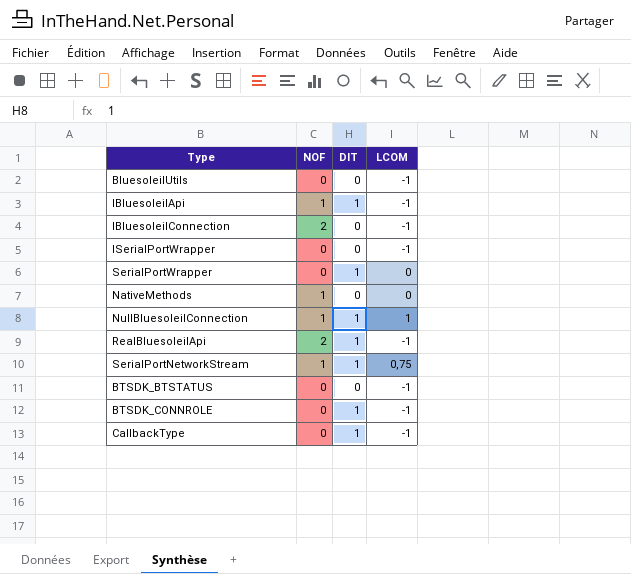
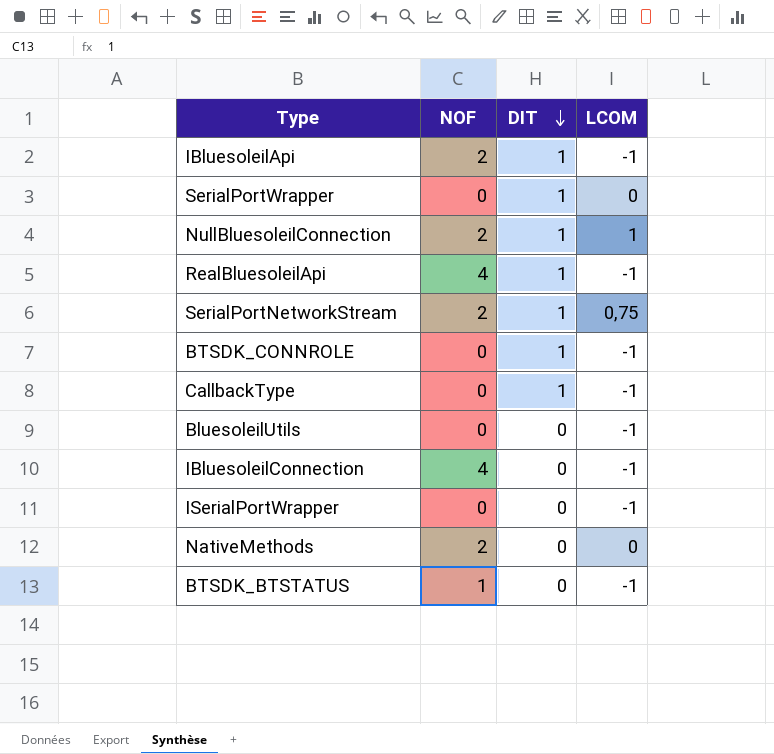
row order: none -> DIT descending
IBluesoleilApi | NOF: 1 -> 2
NullBluesoleilConnection | NOF: 1 -> 2
RealBluesoleilApi | NOF: 2 -> 4
SerialPortNetworkStream | NOF: 1 -> 2
IBluesoleilConnection | NOF: 2 -> 4
NativeMethods | NOF: 1 -> 2
BTSDK_BTSTATUS | NOF: 0 -> 1

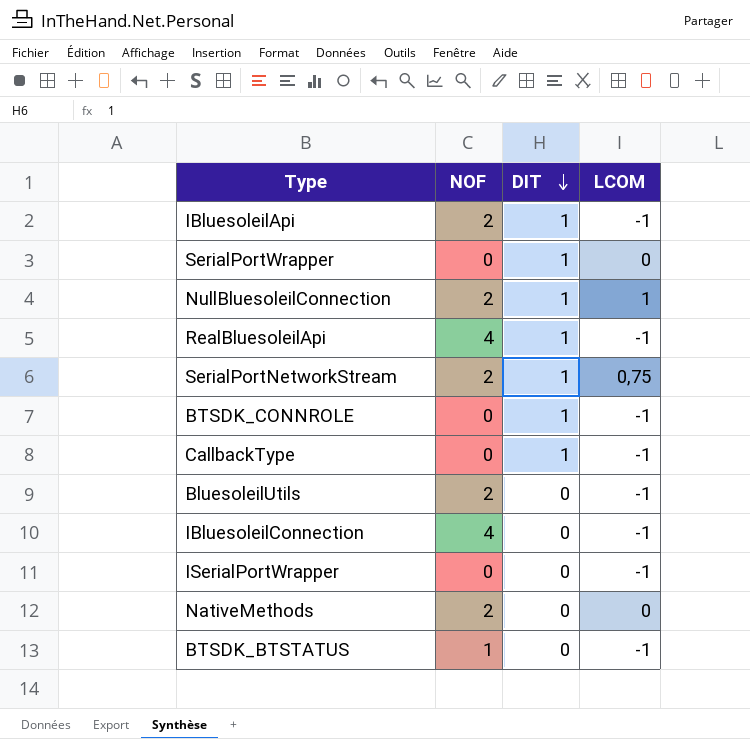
BluesoleilUtils | NOF: 0 -> 2

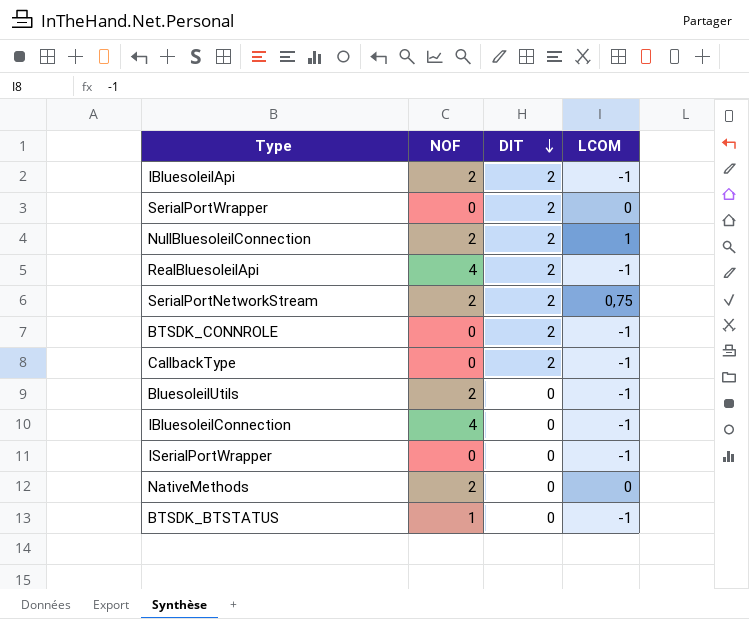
IBluesoleilApi | DIT: 1 -> 2
SerialPortWrapper | DIT: 1 -> 2
NullBluesoleilConnection | DIT: 1 -> 2
RealBluesoleilApi | DIT: 1 -> 2
SerialPortNetworkStream | DIT: 1 -> 2
BTSDK_CONNROLE | DIT: 1 -> 2
CallbackType | DIT: 1 -> 2

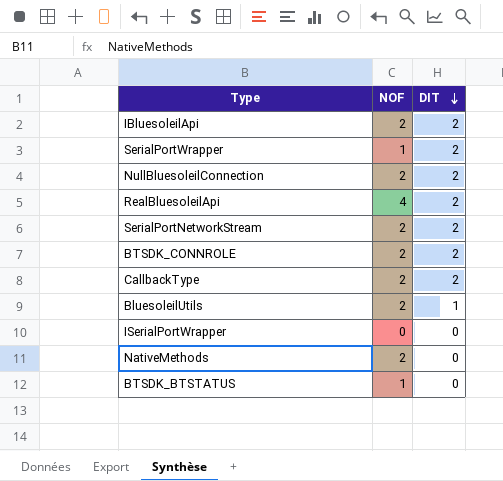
column LCOM | position: 4 -> none
row IBluesoleilConnection: 4 | 0 | -1 -> none
SerialPortWrapper | NOF: 0 -> 1
BTSDK_CONNROLE | NOF: 0 -> 2
CallbackType | NOF: 0 -> 2
BluesoleilUtils | DIT: 0 -> 1

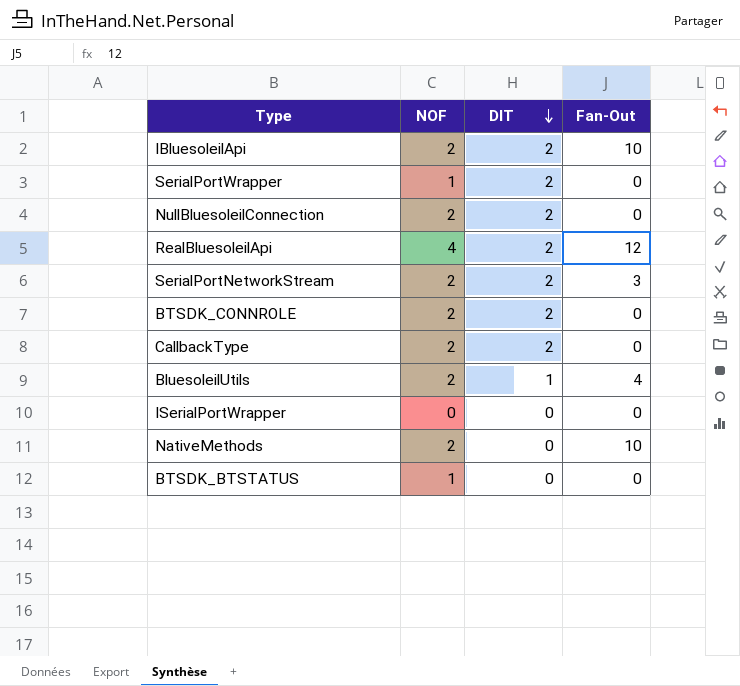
column Fan-Out | position: none -> 4

